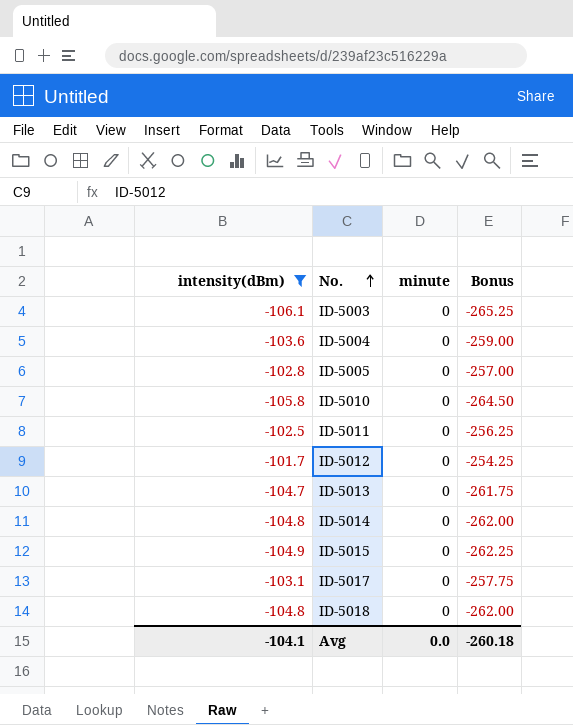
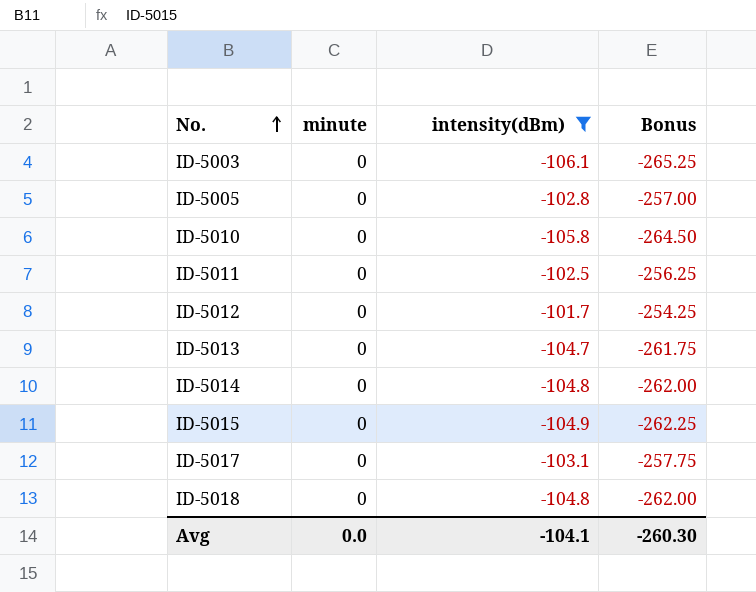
column intensity(dBm) | position: 1 -> 3
row ID-5004: -103.6 | 0 | -259.00 -> none
Avg | Bonus: -260.18 -> -260.30

